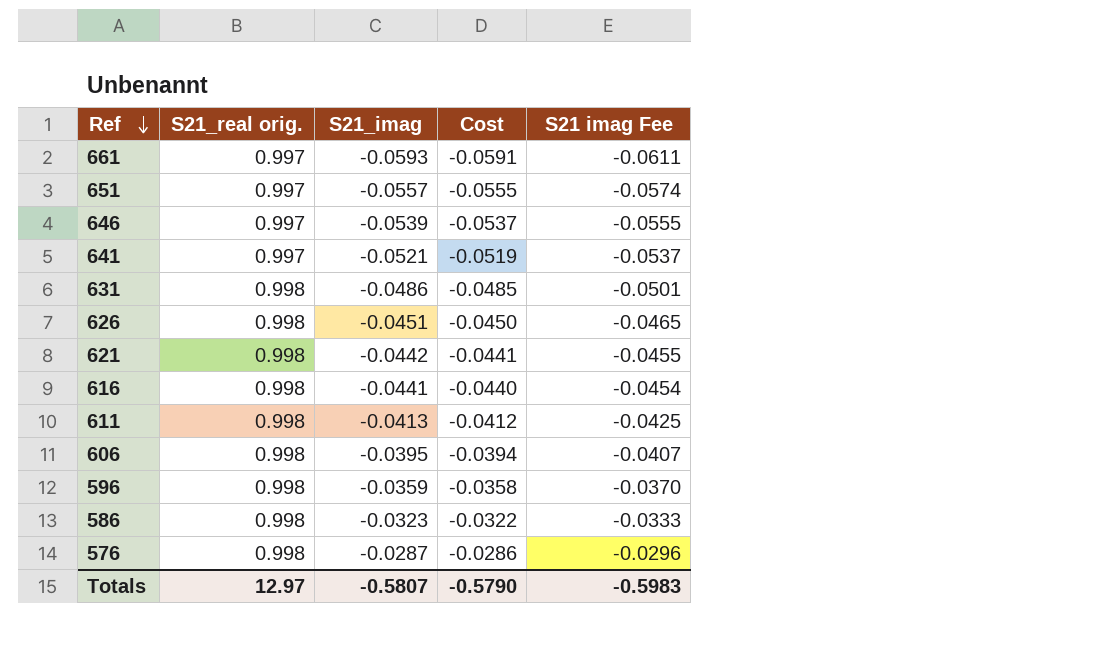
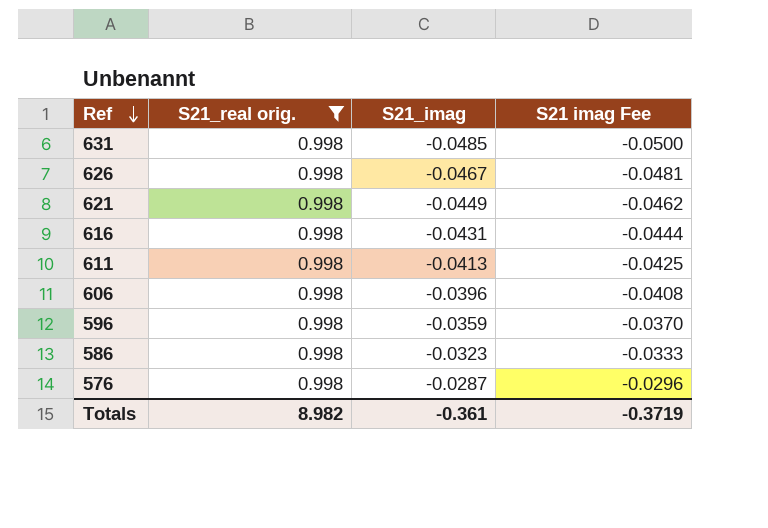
filter: none -> S21_real orig. = 0.998
column Cost | formula: [S21_real orig.] * [S21_imag] -> none
631 | S21_imag: -0.0486 -> -0.0485
631 | S21 imag Fee: -0.0501 -> -0.0500
626 | S21_imag: -0.0451 -> -0.0467
626 | S21 imag Fee: -0.0465 -> -0.0481
621 | S21_imag: -0.0442 -> -0.0449
621 | S21 imag Fee: -0.0455 -> -0.0462
616 | S21_imag: -0.0441 -> -0.0431
616 | S21 imag Fee: -0.0454 -> -0.0444
606 | S21_imag: -0.0395 -> -0.0396
606 | S21 imag Fee: -0.0407 -> -0.0408
Totals | S21_real orig.: 12.97 -> 8.982
Totals | S21_imag: -0.5807 -> -0.361
Totals | S21 imag Fee: -0.5983 -> -0.3719

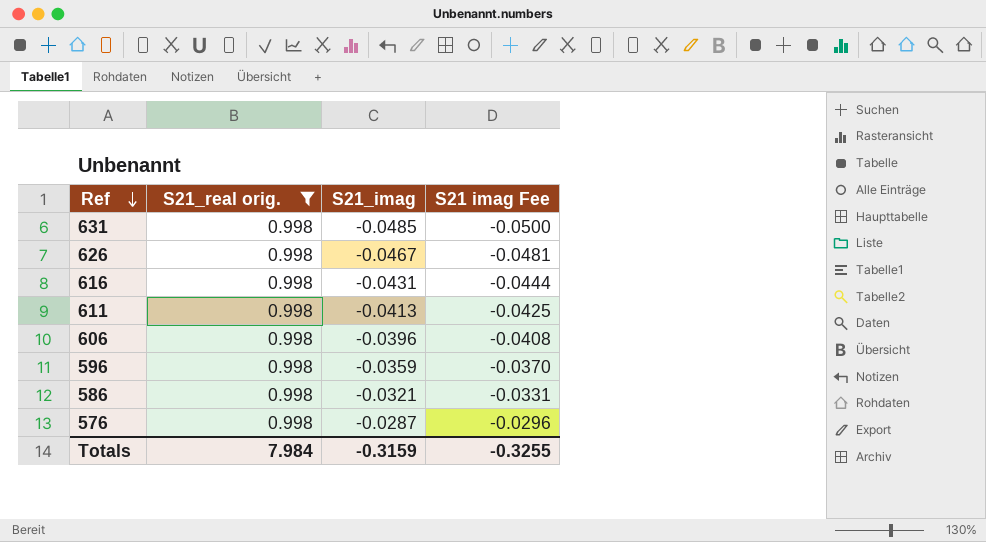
row 621: 0.998 | -0.0449 | -0.0462 -> none
586 | S21_imag: -0.0323 -> -0.0321
586 | S21 imag Fee: -0.0333 -> -0.0331
Totals | S21_real orig.: 8.982 -> 7.984
Totals | S21_imag: -0.361 -> -0.3159
Totals | S21 imag Fee: -0.3719 -> -0.3255

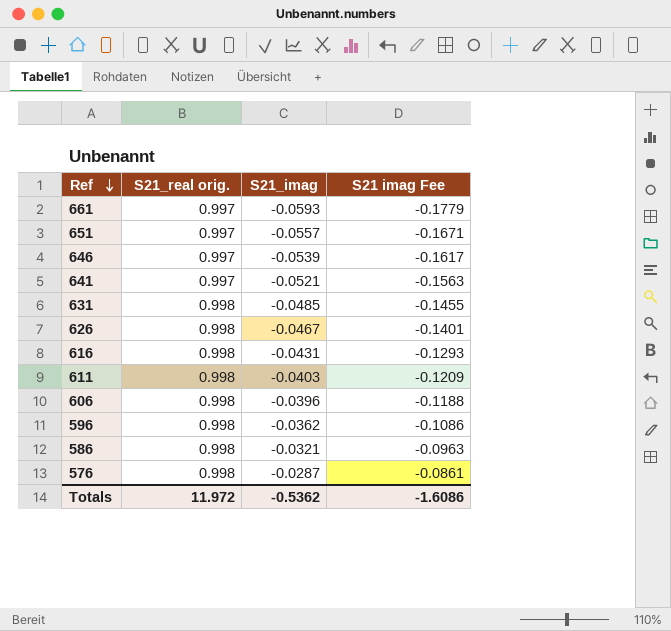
filter: S21_real orig. = 0.998 -> none
column S21 imag Fee | formula: [S21_imag] * 1.03 -> [S21_imag] * 3
611 | S21_imag: -0.0413 -> -0.0403
596 | S21_imag: -0.0359 -> -0.0362
Totals | S21_real orig.: 7.984 -> 11.972
Totals | S21_imag: -0.3159 -> -0.5362
Totals | S21 imag Fee: -0.3255 -> -1.6086

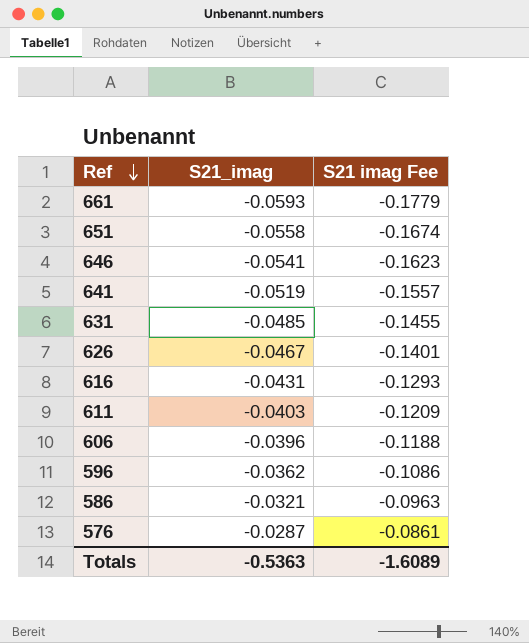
column S21_real orig. | position: 2 -> none
651 | S21_imag: -0.0557 -> -0.0558
651 | S21 imag Fee: -0.1671 -> -0.1674
646 | S21_imag: -0.0539 -> -0.0541
646 | S21 imag Fee: -0.1617 -> -0.1623
641 | S21_imag: -0.0521 -> -0.0519
641 | S21 imag Fee: -0.1563 -> -0.1557
Totals | S21_imag: -0.5362 -> -0.5363
Totals | S21 imag Fee: -1.6086 -> -1.6089

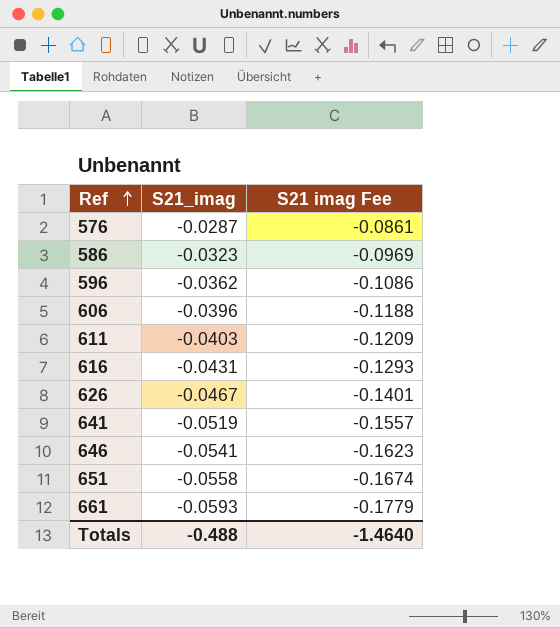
row order: Ref descending -> Ref ascending
row 631: -0.0485 | -0.1455 -> none
586 | S21_imag: -0.0321 -> -0.0323
586 | S21 imag Fee: -0.0963 -> -0.0969
Totals | S21_imag: -0.5363 -> -0.488
Totals | S21 imag Fee: -1.6089 -> -1.4640

